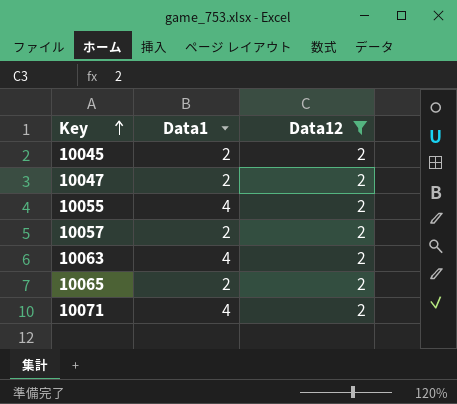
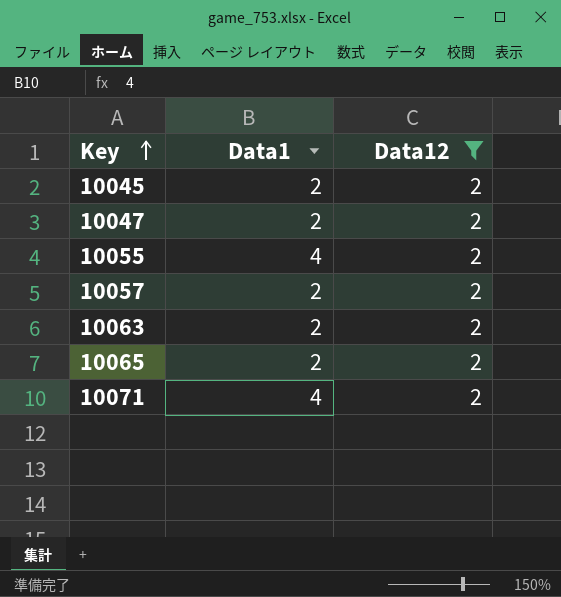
10063 | Data1: 4 -> 2

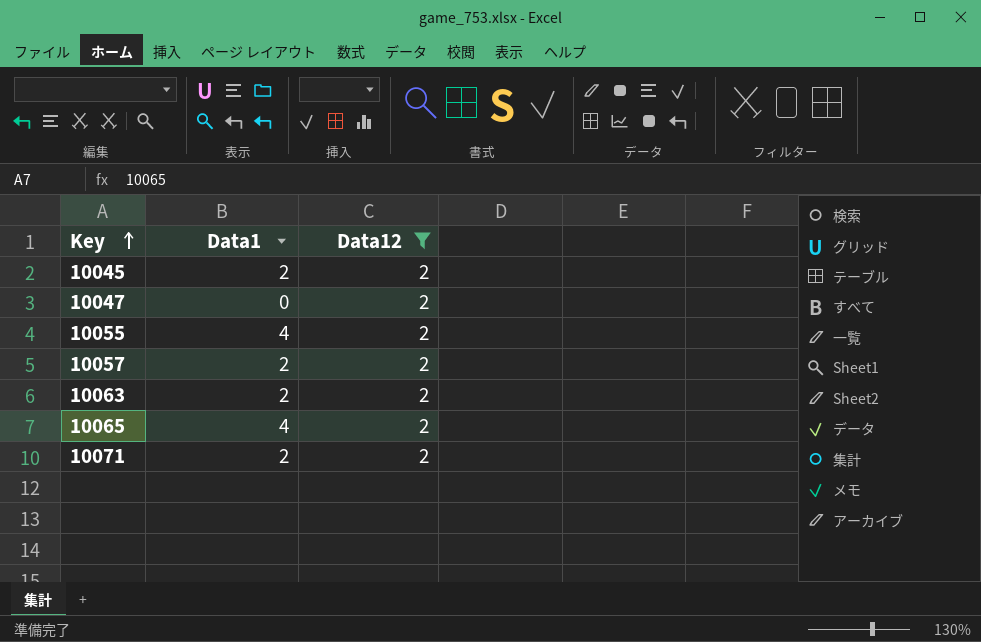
10047 | Data1: 2 -> 0
10065 | Data1: 2 -> 4
10071 | Data1: 4 -> 2

